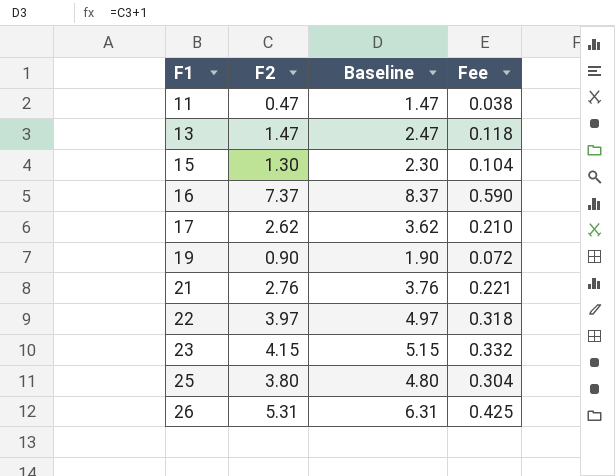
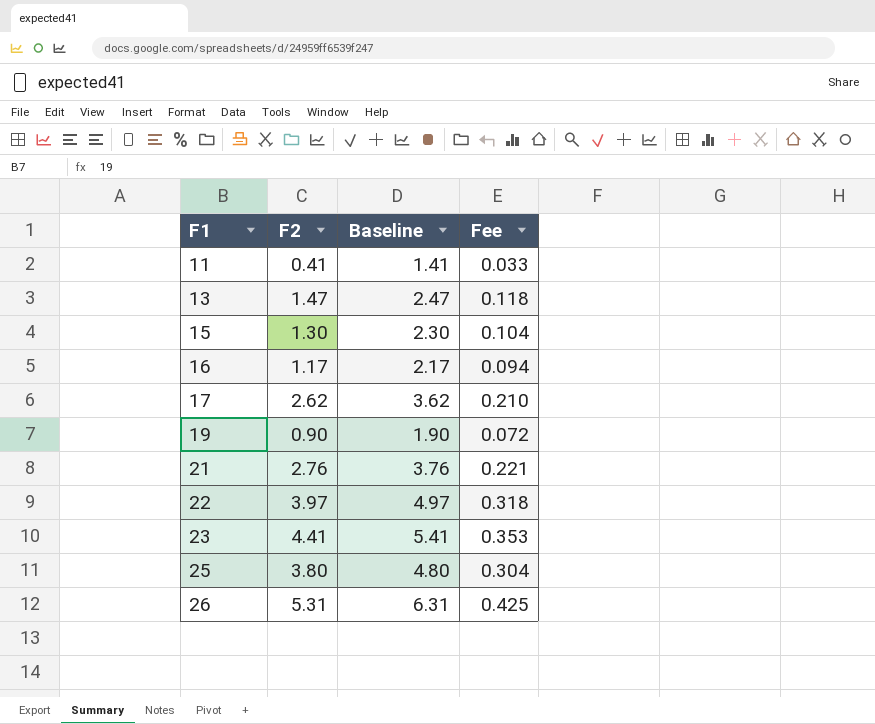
11 | F2: 0.47 -> 0.41
11 | Baseline: 1.47 -> 1.41
11 | Fee: 0.038 -> 0.033
16 | F2: 7.37 -> 1.17
16 | Baseline: 8.37 -> 2.17
16 | Fee: 0.590 -> 0.094
23 | F2: 4.15 -> 4.41
23 | Baseline: 5.15 -> 5.41
23 | Fee: 0.332 -> 0.353

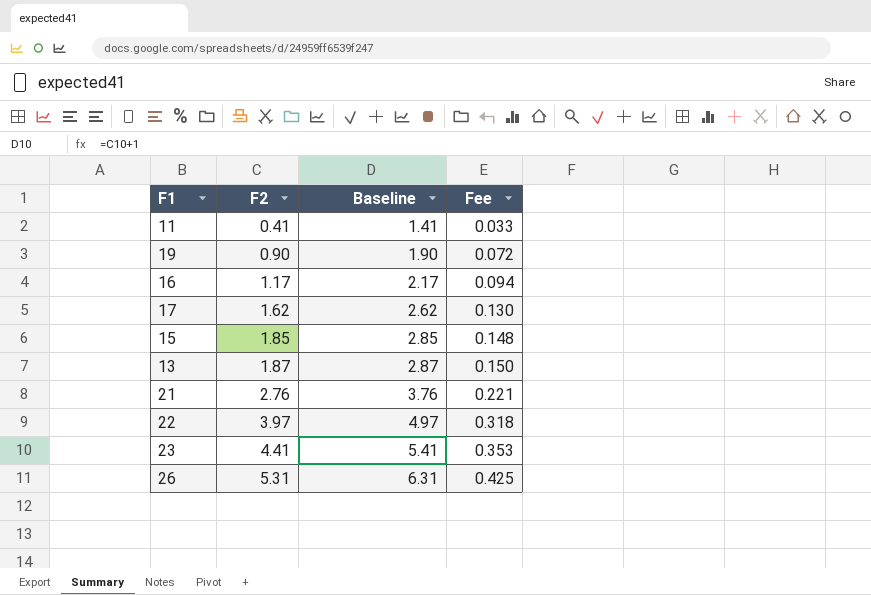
row order: F1 ascending -> F2 ascending
row 25: 3.80 | 4.80 | 0.304 -> none
17 | F2: 2.62 -> 1.62
17 | Baseline: 3.62 -> 2.62
17 | Fee: 0.210 -> 0.130
15 | F2: 1.30 -> 1.85
15 | Baseline: 2.30 -> 2.85
15 | Fee: 0.104 -> 0.148
13 | F2: 1.47 -> 1.87
13 | Baseline: 2.47 -> 2.87
13 | Fee: 0.118 -> 0.150

